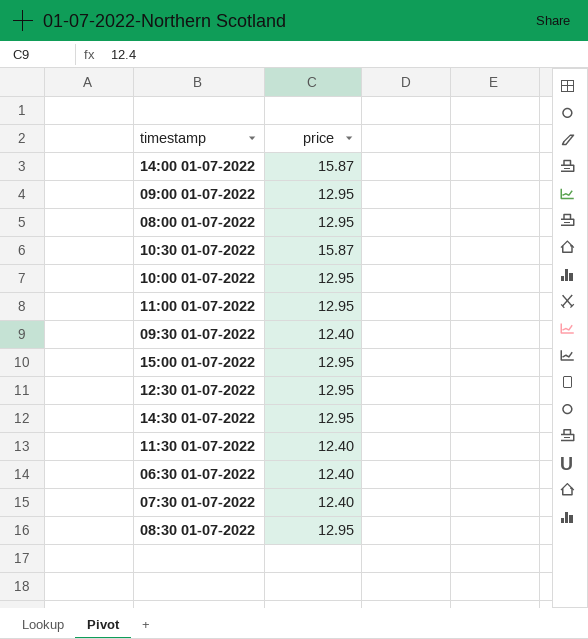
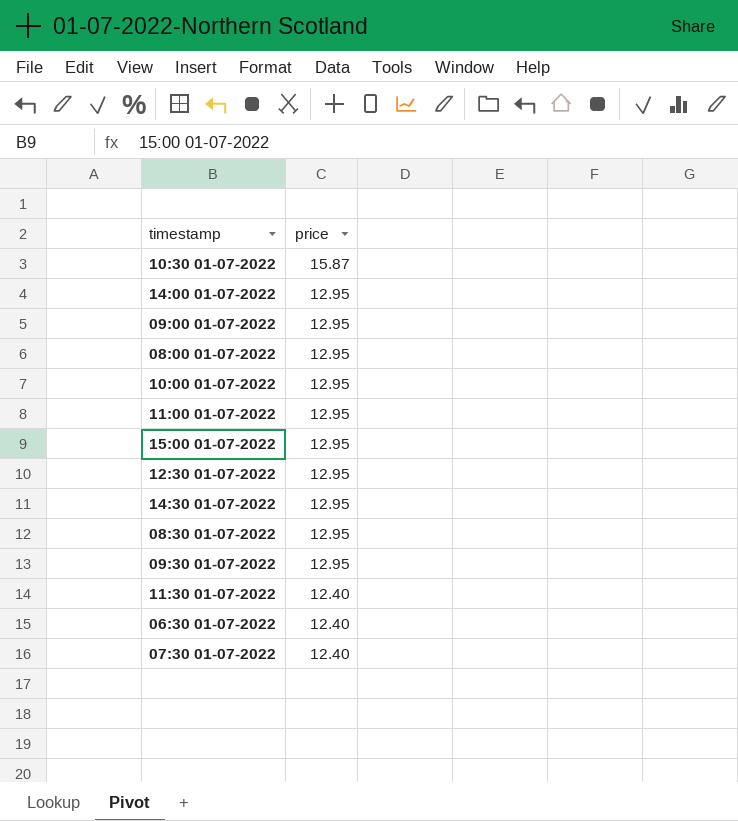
row order: none -> price descending
14:00 01-07-2022 | price: 15.87 -> 12.95
09:30 01-07-2022 | price: 12.40 -> 12.95

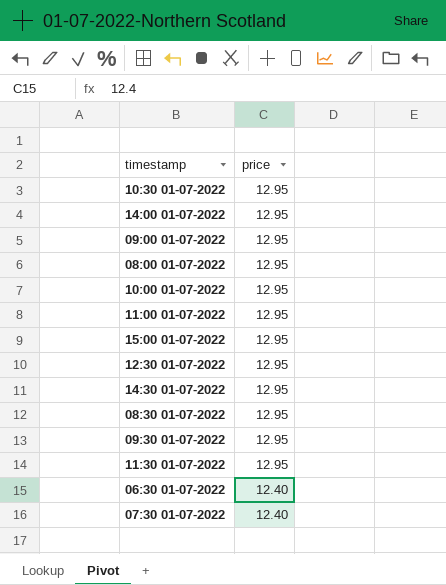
10:30 01-07-2022 | price: 15.87 -> 12.95
11:30 01-07-2022 | price: 12.40 -> 12.95

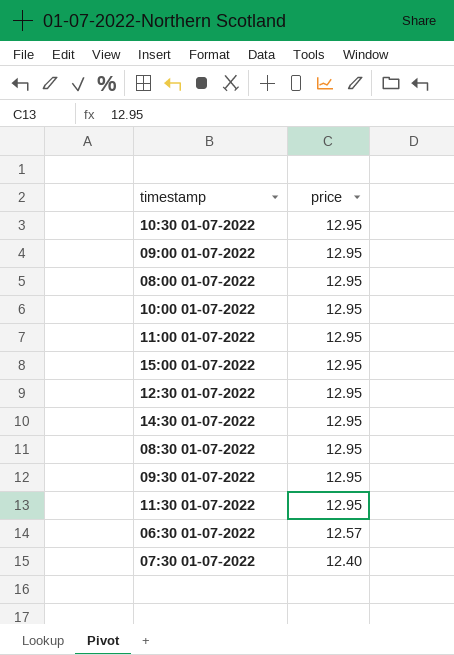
row 14:00 01-07-2022: 12.95 -> none
06:30 01-07-2022 | price: 12.40 -> 12.57

